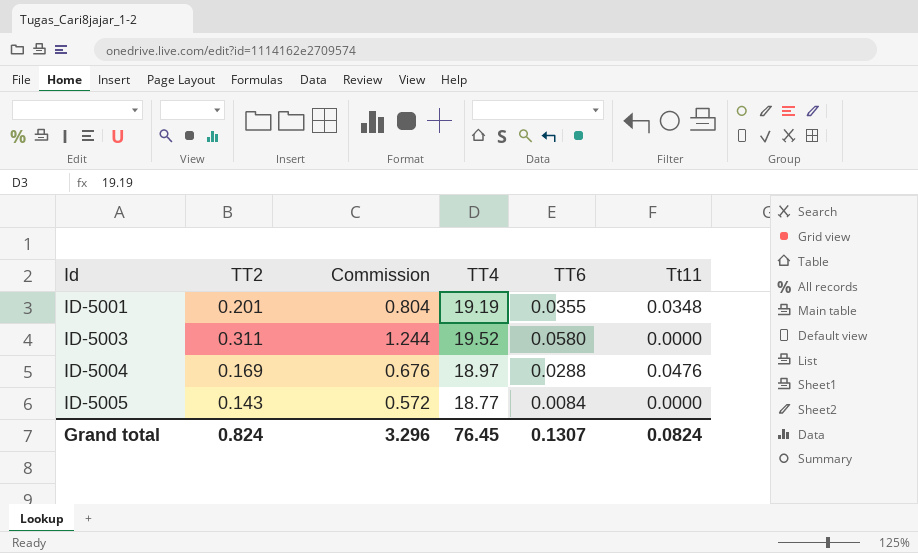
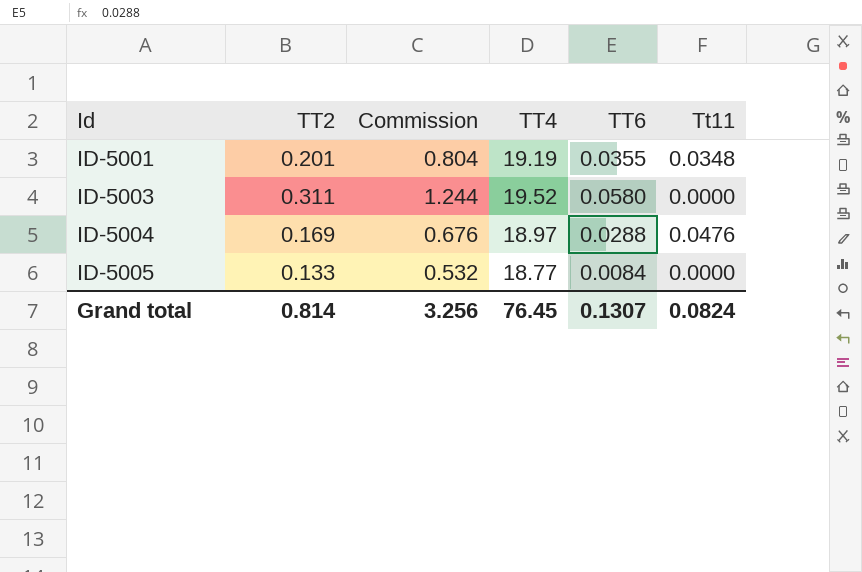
ID-5005 | TT2: 0.143 -> 0.133
ID-5005 | Commission: 0.572 -> 0.532
Grand total | TT2: 0.824 -> 0.814
Grand total | Commission: 3.296 -> 3.256

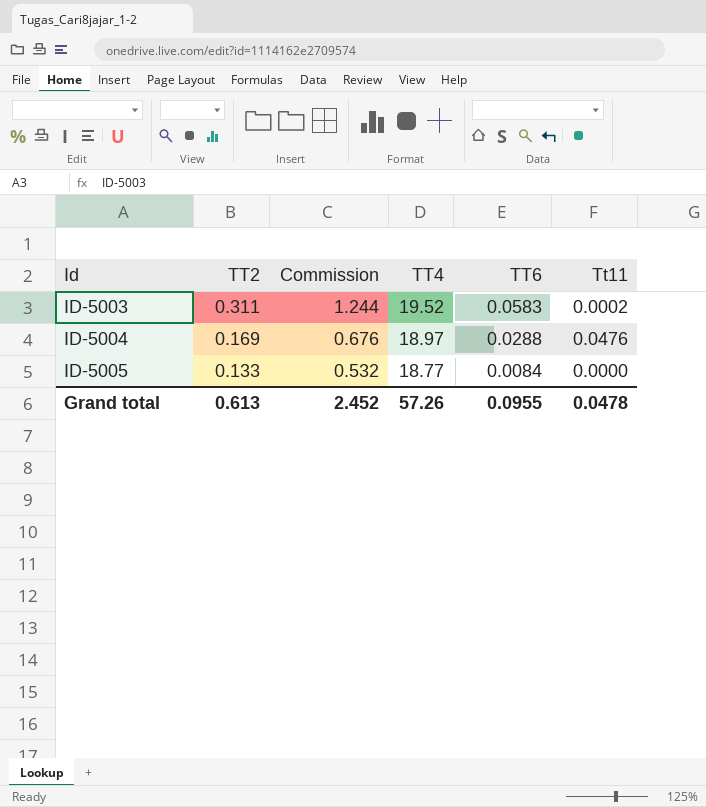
row ID-5001: 0.201 | 0.804 | 19.19 | 0.0355 | 0.0348 -> none
ID-5003 | TT6: 0.0580 -> 0.0583
ID-5003 | Tt11: 0.0000 -> 0.0002
Grand total | TT2: 0.814 -> 0.613
Grand total | Commission: 3.256 -> 2.452
Grand total | TT4: 76.45 -> 57.26
Grand total | TT6: 0.1307 -> 0.0955
Grand total | Tt11: 0.0824 -> 0.0478

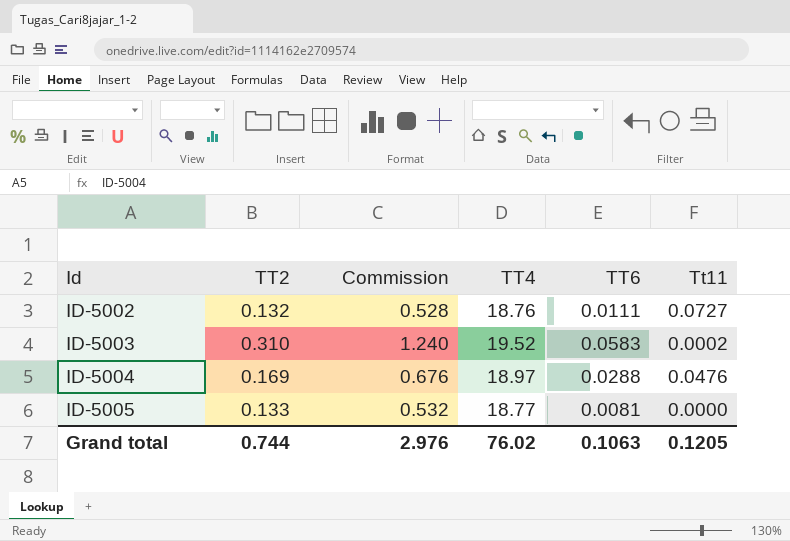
row ID-5002: none -> 0.132 | 0.528 | 18.76 | 0.0111 | 0.0727
ID-5003 | TT2: 0.311 -> 0.310
ID-5003 | Commission: 1.244 -> 1.240
ID-5005 | TT6: 0.0084 -> 0.0081
Grand total | TT2: 0.613 -> 0.744
Grand total | Commission: 2.452 -> 2.976
Grand total | TT4: 57.26 -> 76.02
Grand total | TT6: 0.0955 -> 0.1063
Grand total | Tt11: 0.0478 -> 0.1205

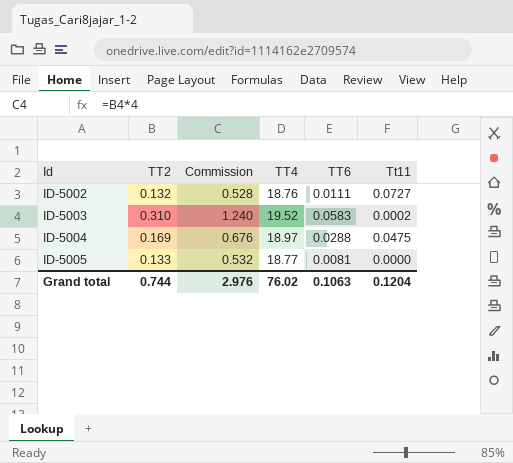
ID-5004 | Tt11: 0.0476 -> 0.0475
Grand total | Tt11: 0.1205 -> 0.1204

